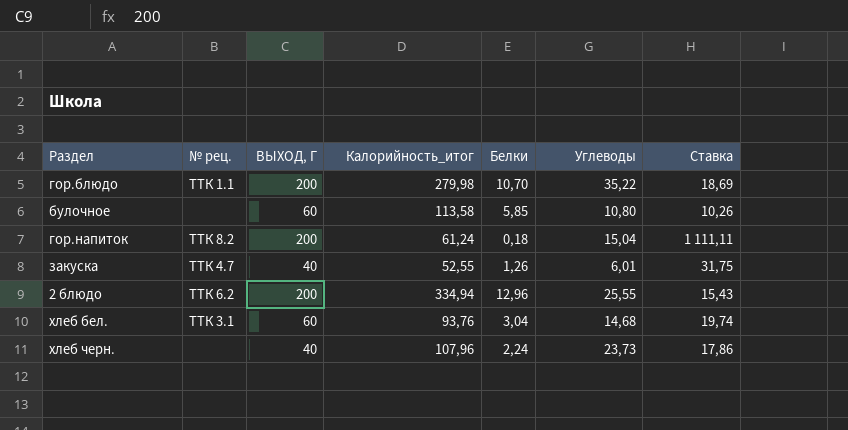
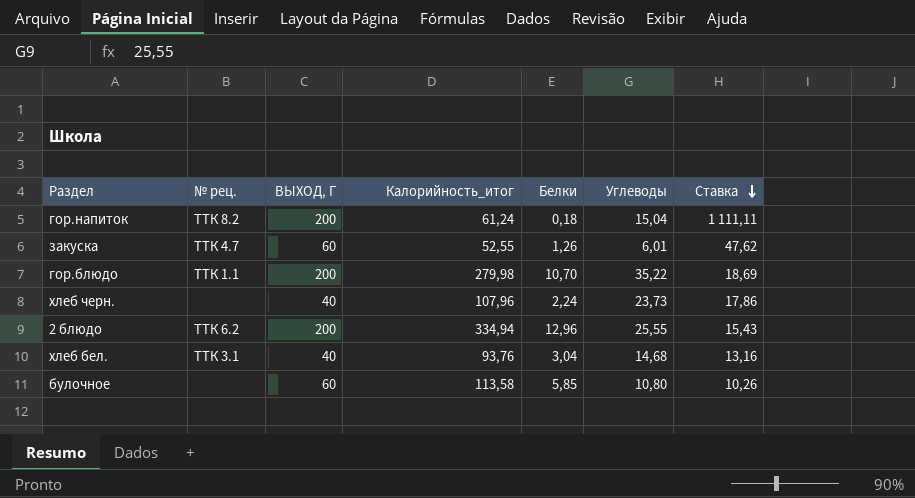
row order: none -> Ставка descending
закуска | ВЫХОД, Г: 40 -> 60
закуска | Ставка: 31,75 -> 47,62
хлеб бел. | ВЫХОД, Г: 60 -> 40
хлеб бел. | Ставка: 19,74 -> 13,16

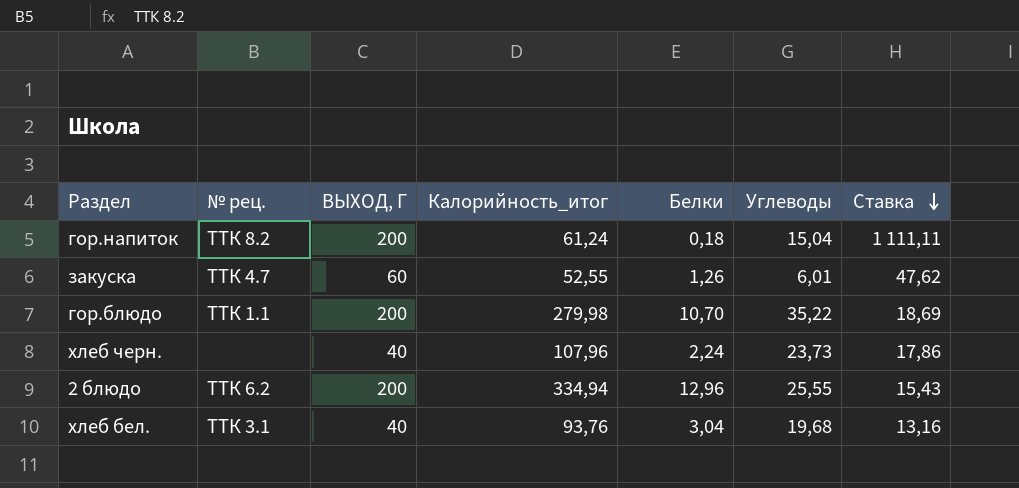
row булочное: none | 60 | 113,58 | 5,85 | 10,80 | 10,26 -> none
хлеб бел. | Углеводы: 14,68 -> 19,68

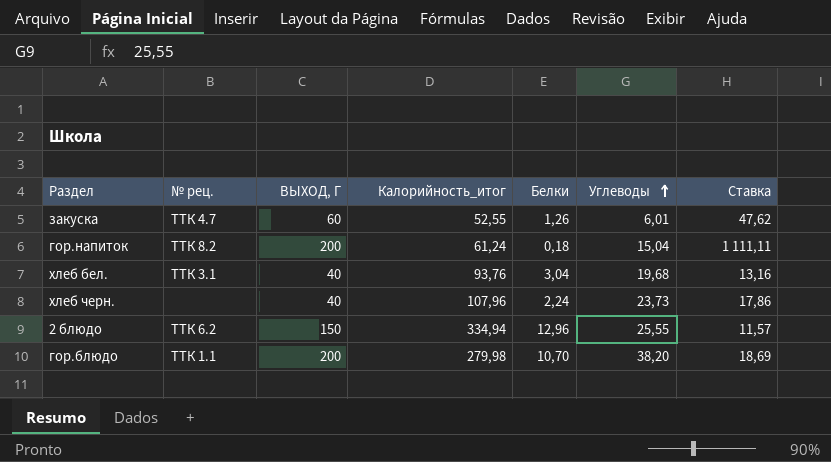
row order: Ставка descending -> Углеводы ascending
2 блюдо | ВЫХОД, Г: 200 -> 150
2 блюдо | Ставка: 15,43 -> 11,57
гор.блюдо | Углеводы: 35,22 -> 38,20

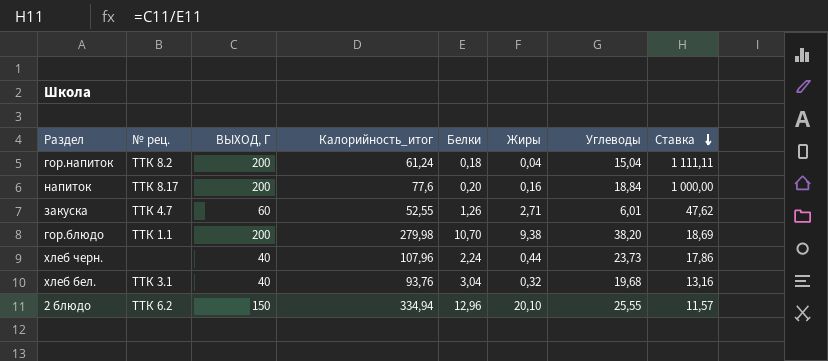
row order: Углеводы ascending -> Ставка descending
column Жиры | position: none -> 6
row напиток: none -> ТТК 8.17 | 200 | 77,6 | 0,20 | 0,16 | 18,84 | 1 000,00

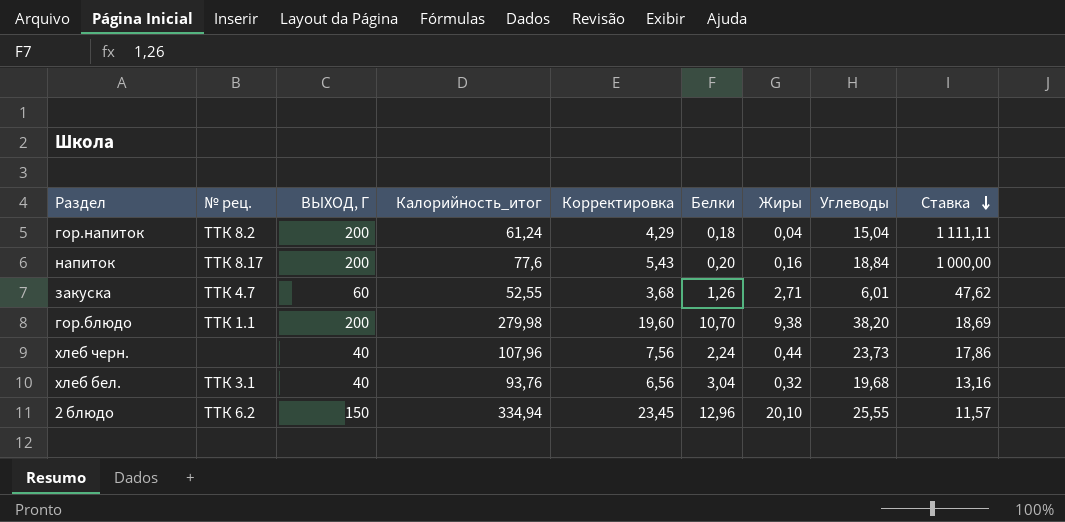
column Корректировка | formula: none -> [Калорийность_итог] * 0,07

